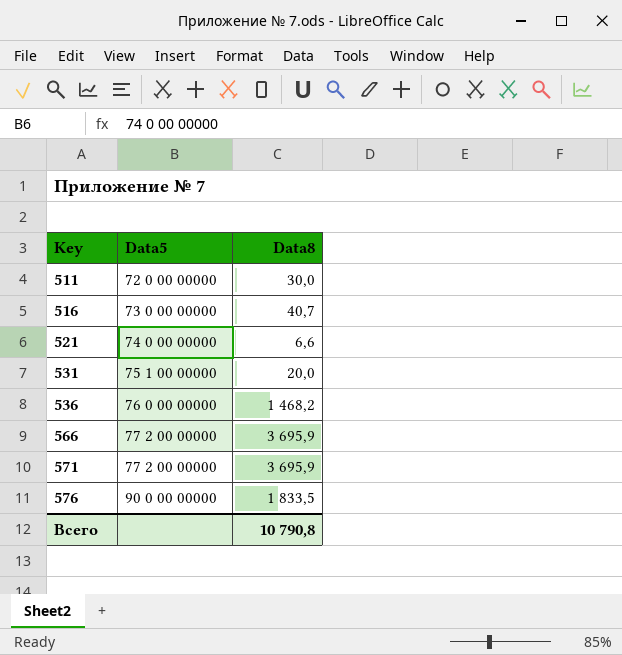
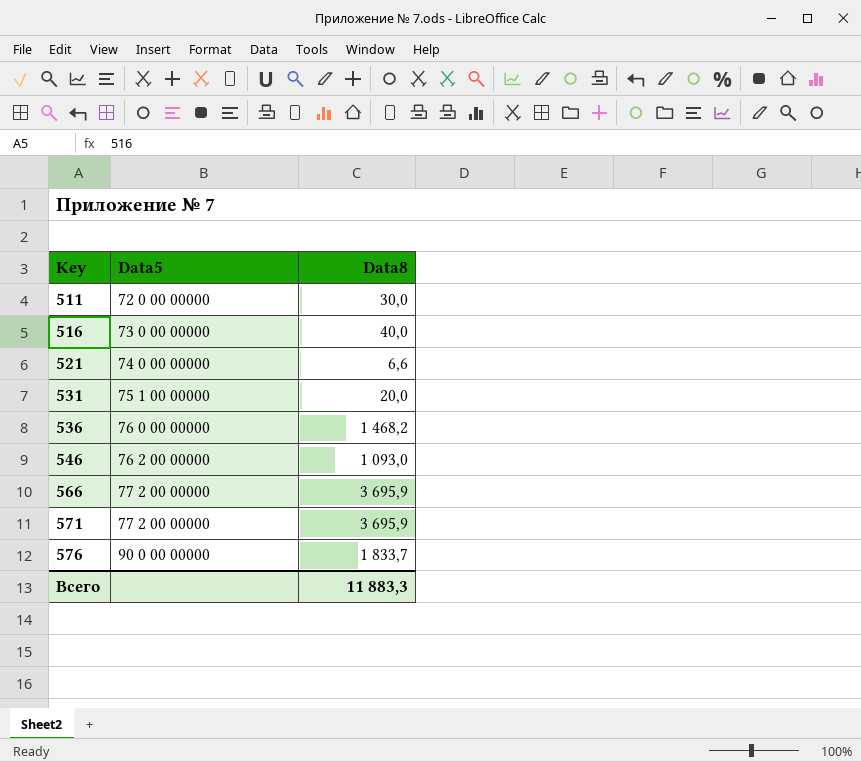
516 | Data8: 40,7 -> 40,0
row 546: none -> 76 2 00 00000 | 1 093,0
576 | Data8: 1 833,5 -> 1 833,7
Всего | Data8: 10 790,8 -> 11 883,3

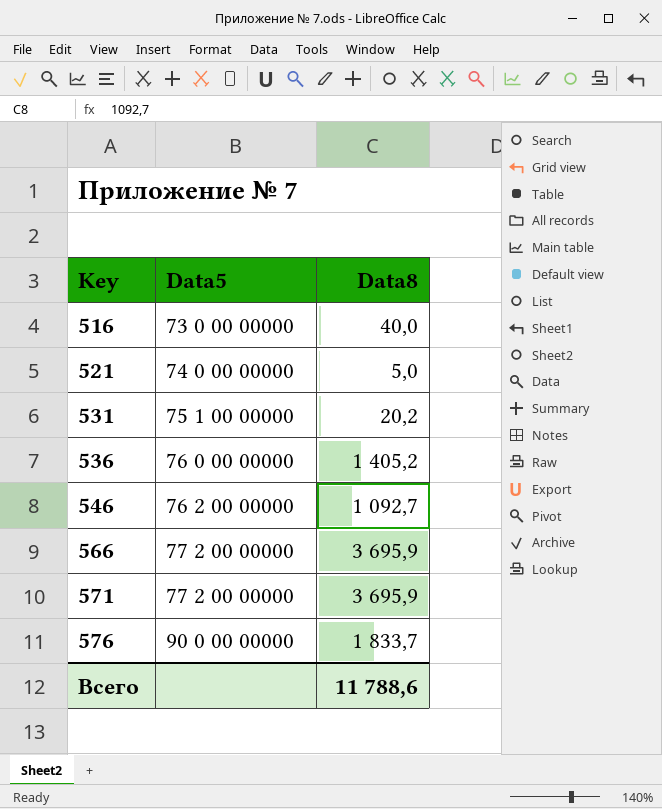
row 511: 72 0 00 00000 | 30,0 -> none
521 | Data8: 6,6 -> 5,0
531 | Data8: 20,0 -> 20,2
536 | Data8: 1 468,2 -> 1 405,2
546 | Data8: 1 093,0 -> 1 092,7
Всего | Data8: 11 883,3 -> 11 788,6

